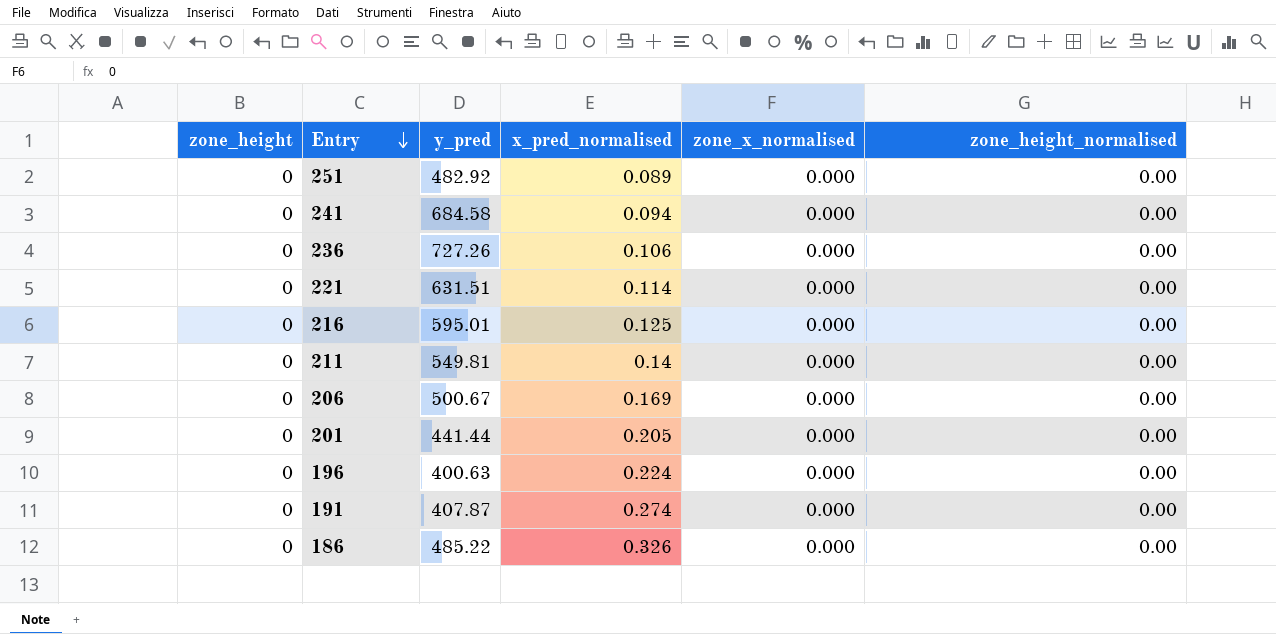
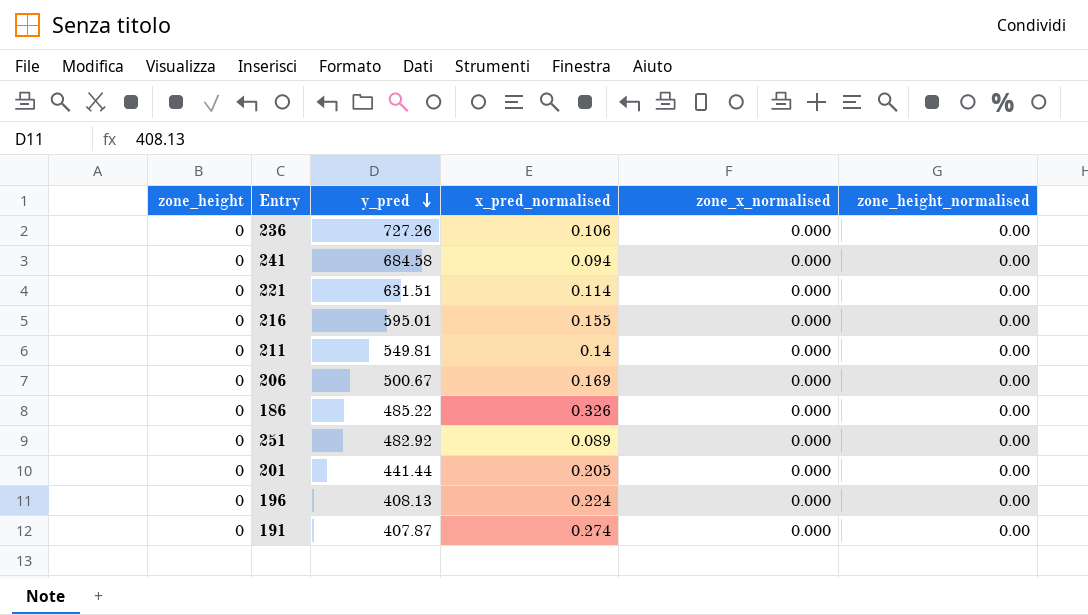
row order: Entry descending -> y_pred descending
216 | x_pred_normalised: 0.125 -> 0.155
196 | y_pred: 400.63 -> 408.13

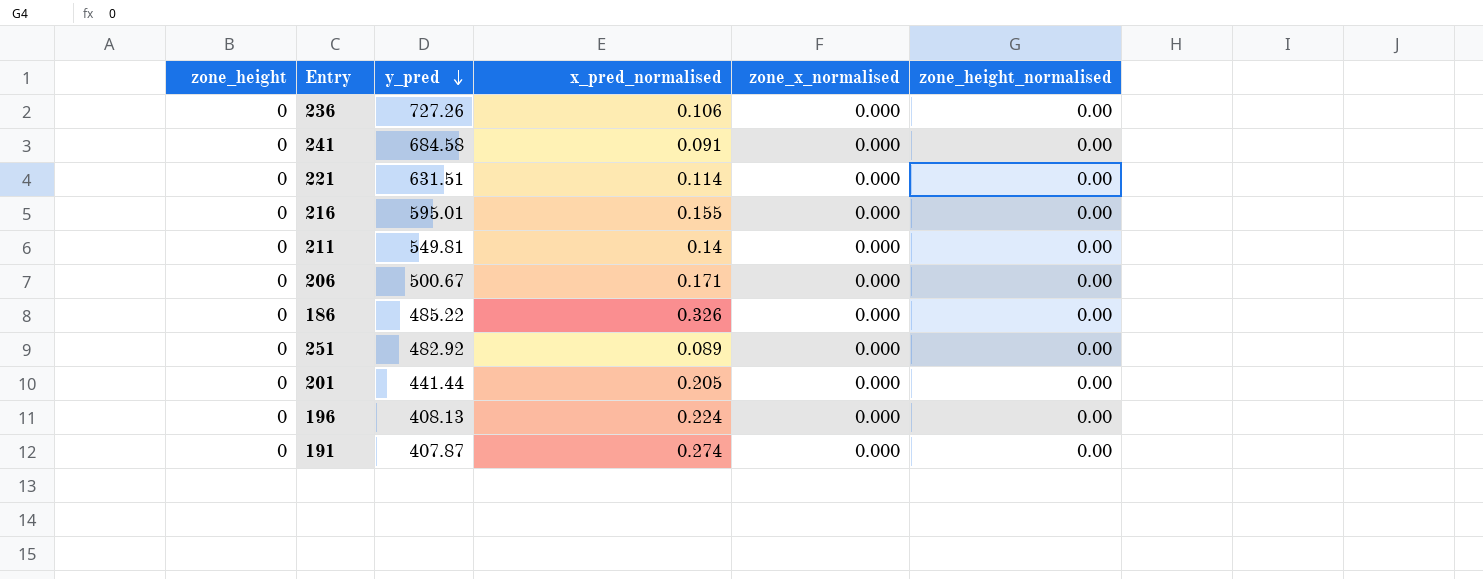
241 | x_pred_normalised: 0.094 -> 0.091
206 | x_pred_normalised: 0.169 -> 0.171

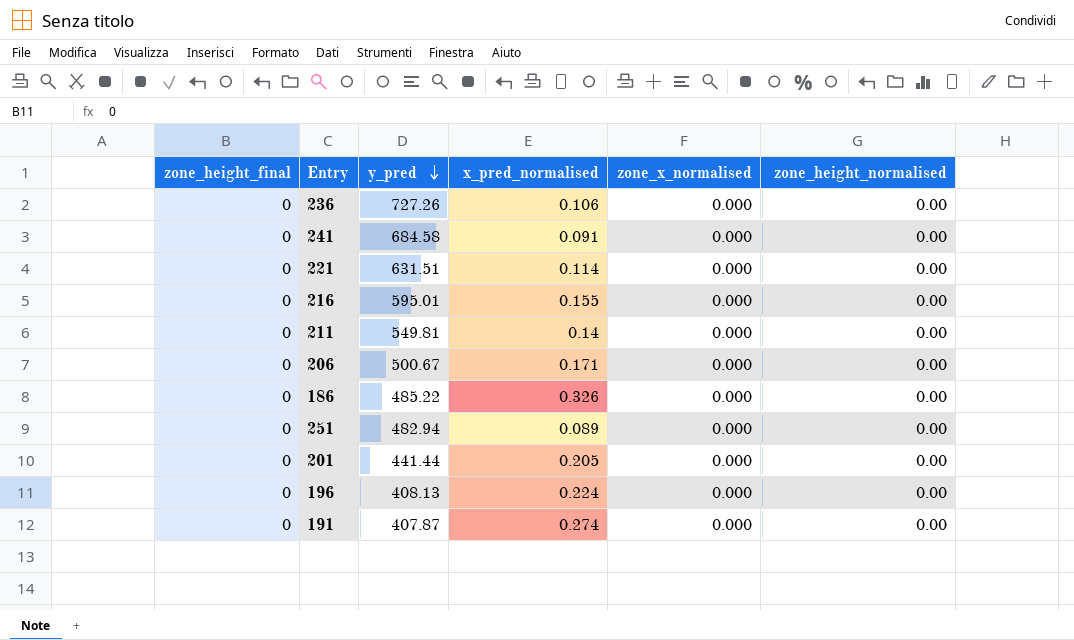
column name: zone_height -> zone_height_final
251 | y_pred: 482.92 -> 482.94

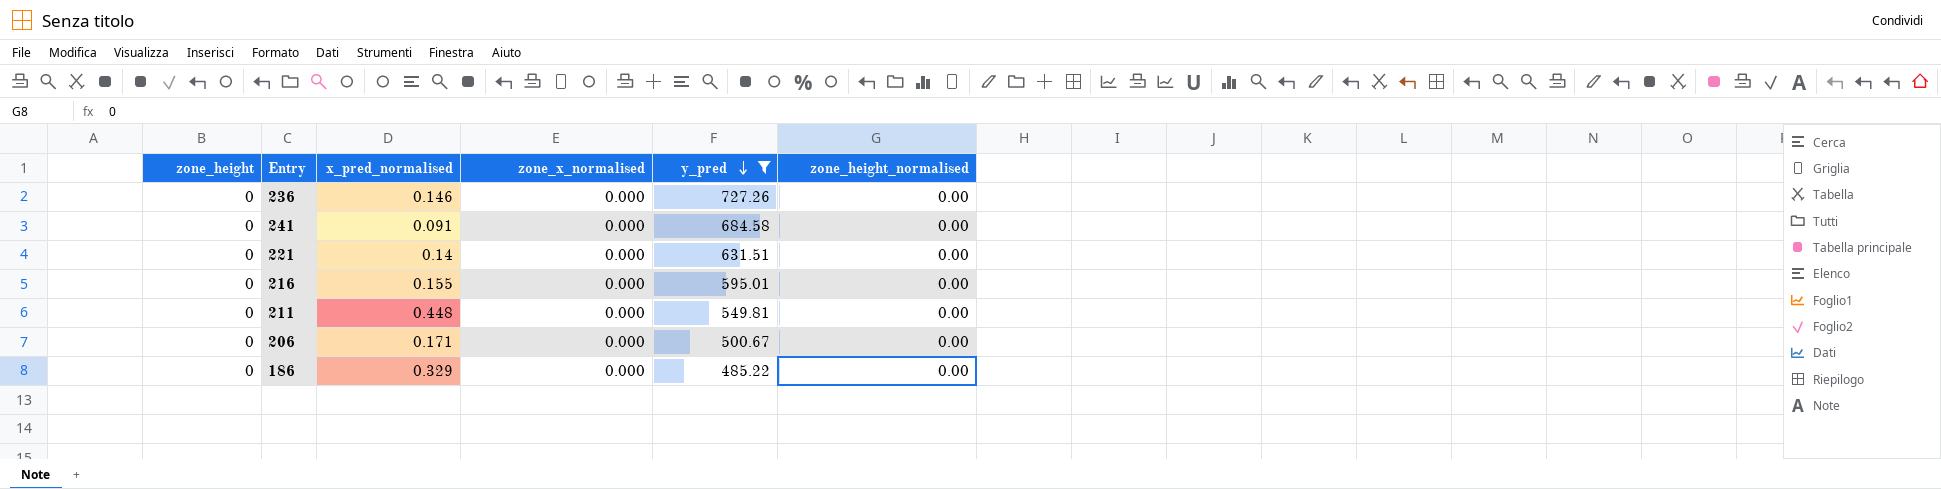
filter: none -> y_pred >= 485.22
column name: zone_height_final -> zone_height
column y_pred | position: 3 -> 5
236 | x_pred_normalised: 0.106 -> 0.146
221 | x_pred_normalised: 0.114 -> 0.14
211 | x_pred_normalised: 0.14 -> 0.448
186 | x_pred_normalised: 0.326 -> 0.329

